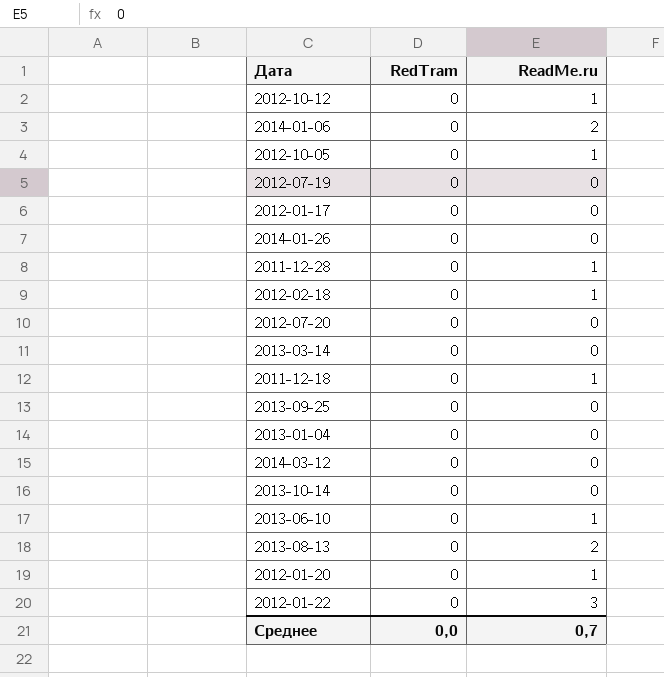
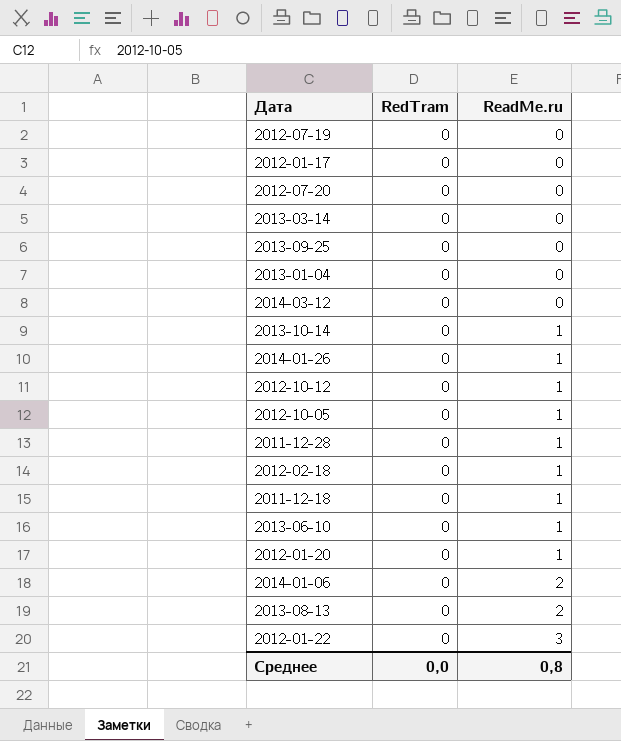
row order: none -> ReadMe.ru ascending
2013-10-14 | ReadMe.ru: 0 -> 1
2014-01-26 | ReadMe.ru: 0 -> 1
Среднее | ReadMe.ru: 0,7 -> 0,8

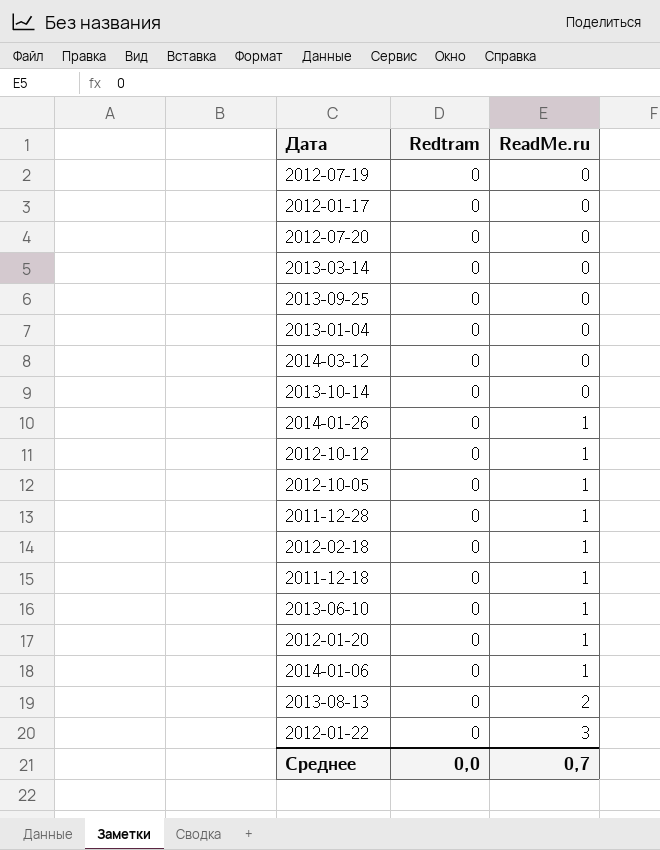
column name: RedTram -> Redtram
2013-10-14 | ReadMe.ru: 1 -> 0
2014-01-06 | ReadMe.ru: 2 -> 1
Среднее | ReadMe.ru: 0,8 -> 0,7

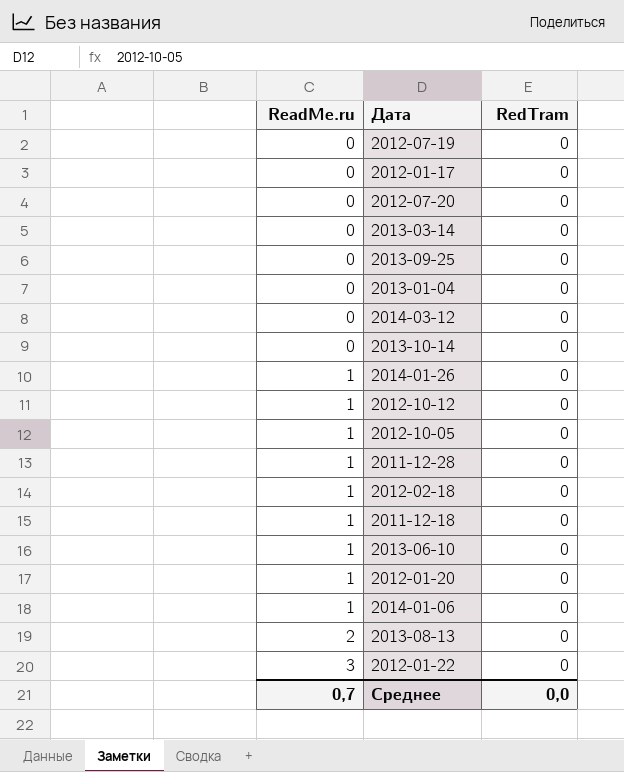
column ReadMe.ru | position: 3 -> 1
column name: Redtram -> RedTram

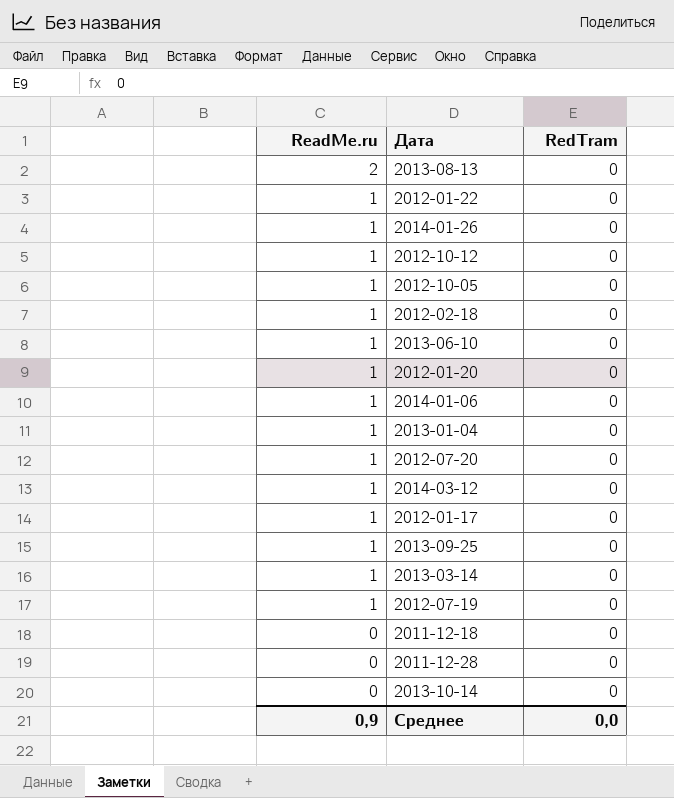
row order: ReadMe.ru ascending -> ReadMe.ru descending
2012-01-22 | ReadMe.ru: 3 -> 1
2013-01-04 | ReadMe.ru: 0 -> 1
2012-07-20 | ReadMe.ru: 0 -> 1
2014-03-12 | ReadMe.ru: 0 -> 1
2012-01-17 | ReadMe.ru: 0 -> 1
2013-09-25 | ReadMe.ru: 0 -> 1
2013-03-14 | ReadMe.ru: 0 -> 1
2012-07-19 | ReadMe.ru: 0 -> 1
2011-12-18 | ReadMe.ru: 1 -> 0
2011-12-28 | ReadMe.ru: 1 -> 0
Среднее | ReadMe.ru: 0,7 -> 0,9

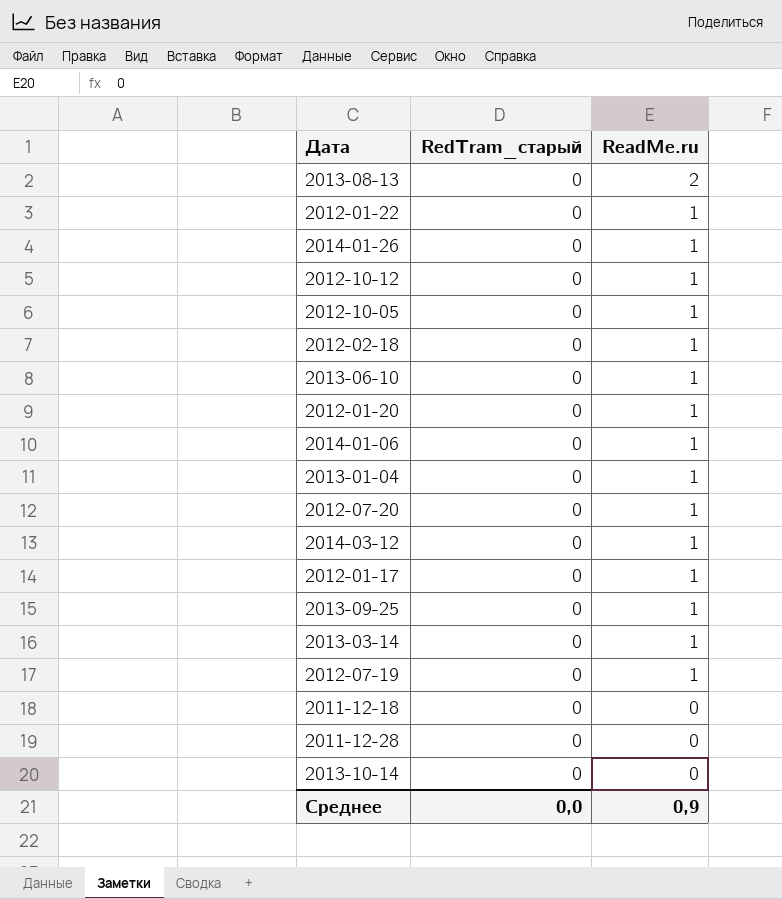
column name: RedTram -> RedTram_старый
column ReadMe.ru | position: 1 -> 3

